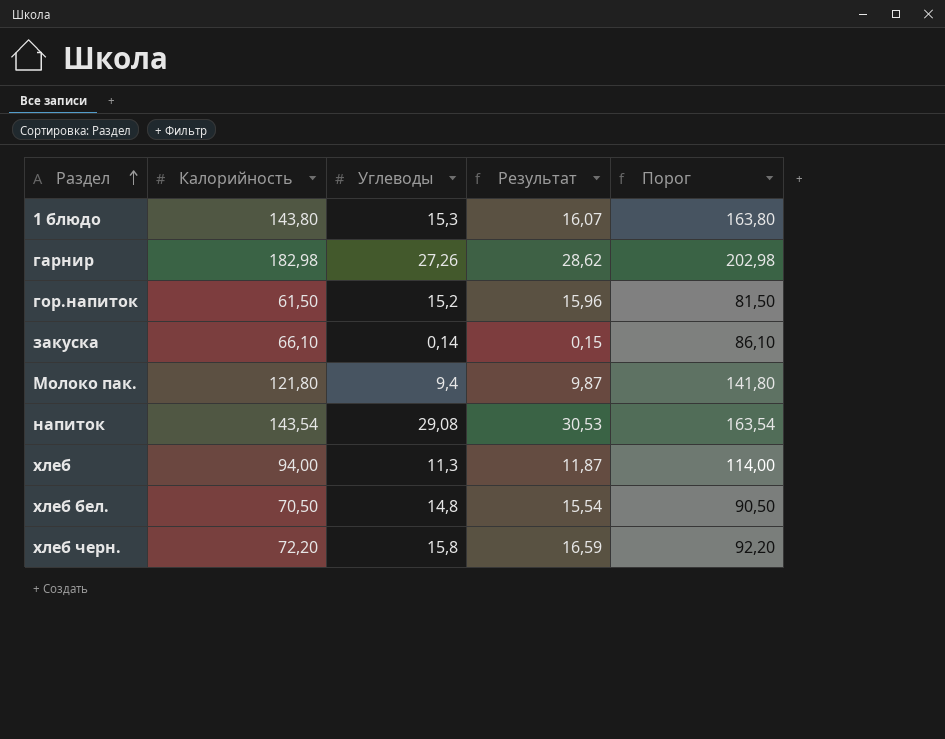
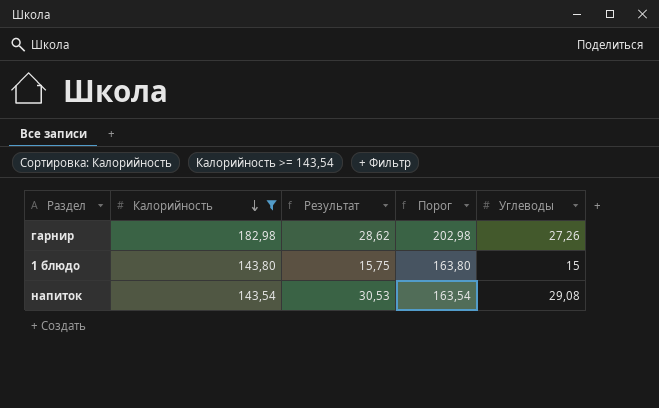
filter: none -> Калорийность >= 143,54
row order: Раздел ascending -> Калорийность descending
column Углеводы | position: 3 -> 5
1 блюдо | Результат: 16,07 -> 15,75
1 блюдо | Углеводы: 15,3 -> 15

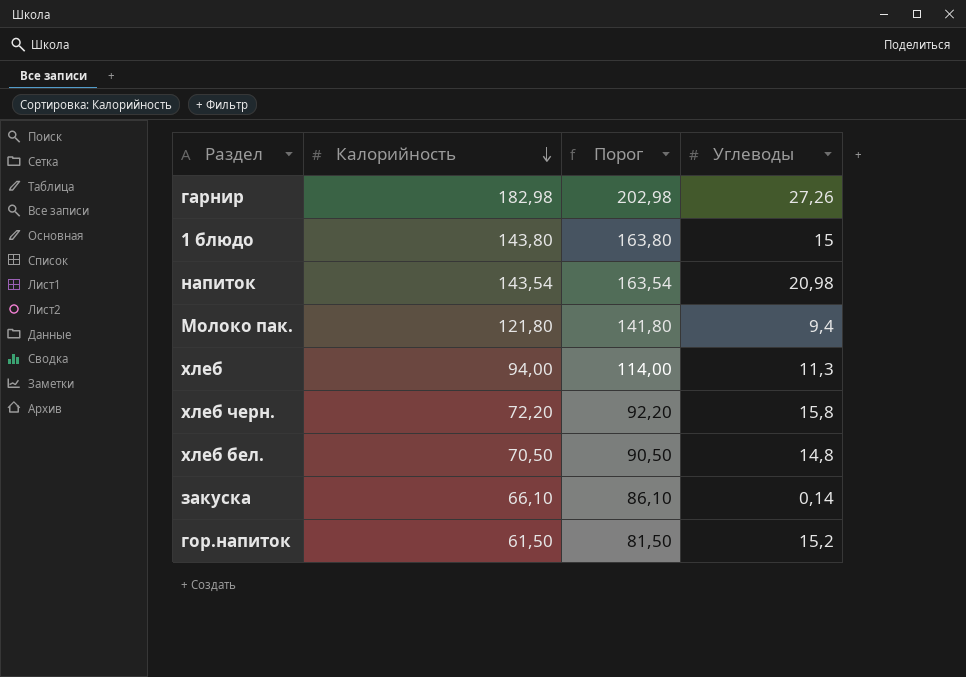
filter: Калорийность >= 143,54 -> none
column Результат | formula: [Углеводы] * 1,05 -> none
напиток | Углеводы: 29,08 -> 20,98

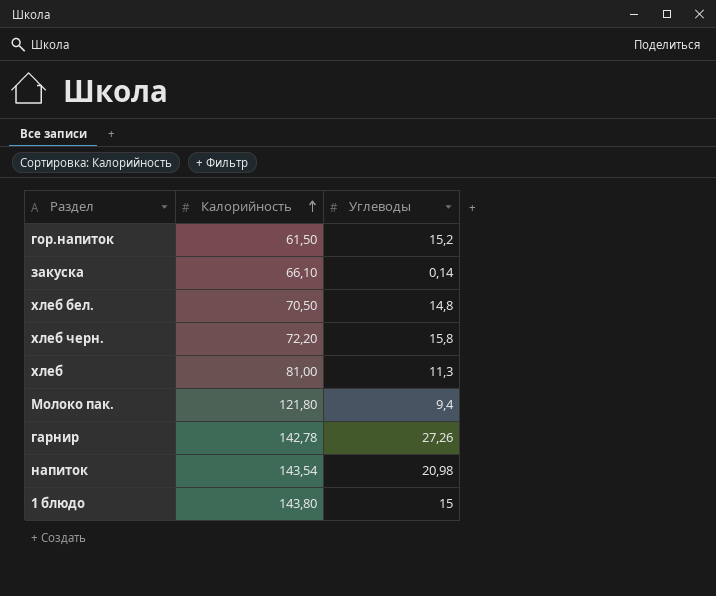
row order: Калорийность descending -> Калорийность ascending
column Порог | formula: [Калорийность] + 20 -> none
хлеб | Калорийность: 94,00 -> 81,00
гарнир | Калорийность: 182,98 -> 142,78

